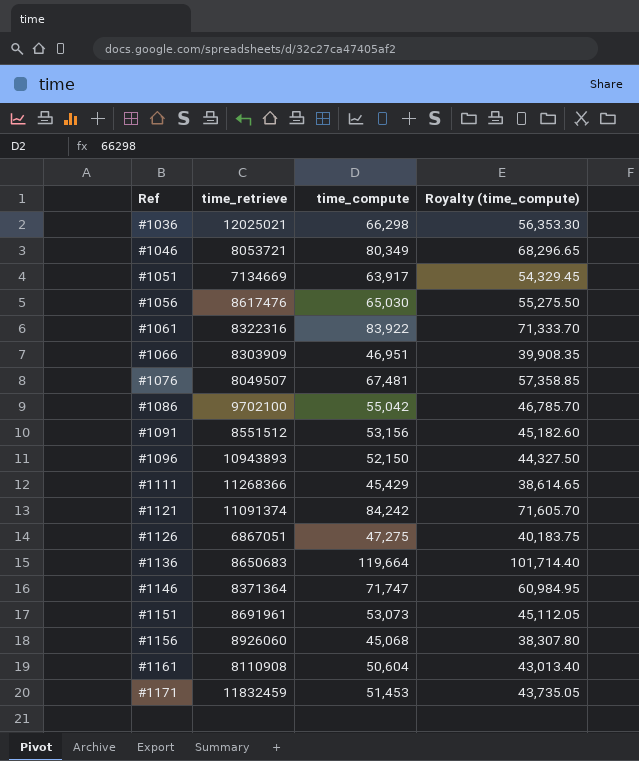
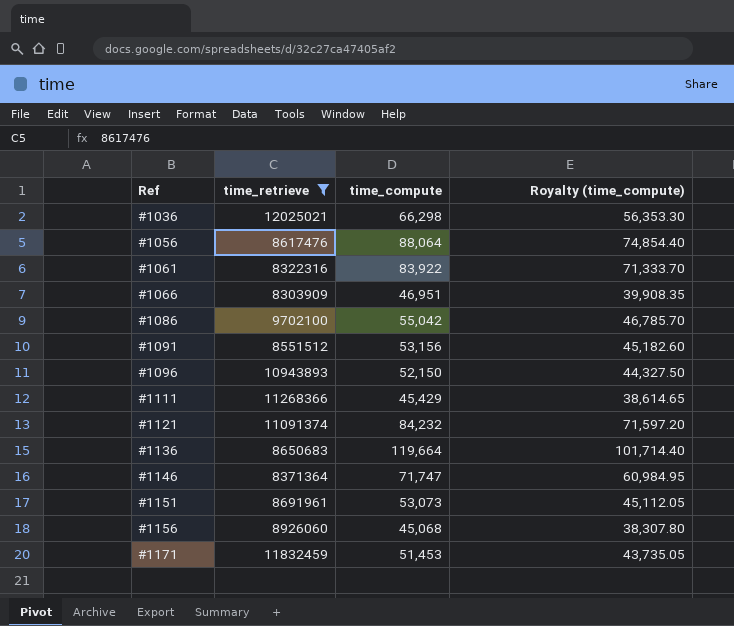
filter: none -> time_retrieve >= 8303909
#1056 | time_compute: 65,030 -> 88,064
#1056 | Royalty (time_compute): 55,275.50 -> 74,854.40
#1121 | time_compute: 84,242 -> 84,232
#1121 | Royalty (time_compute): 71,605.70 -> 71,597.20

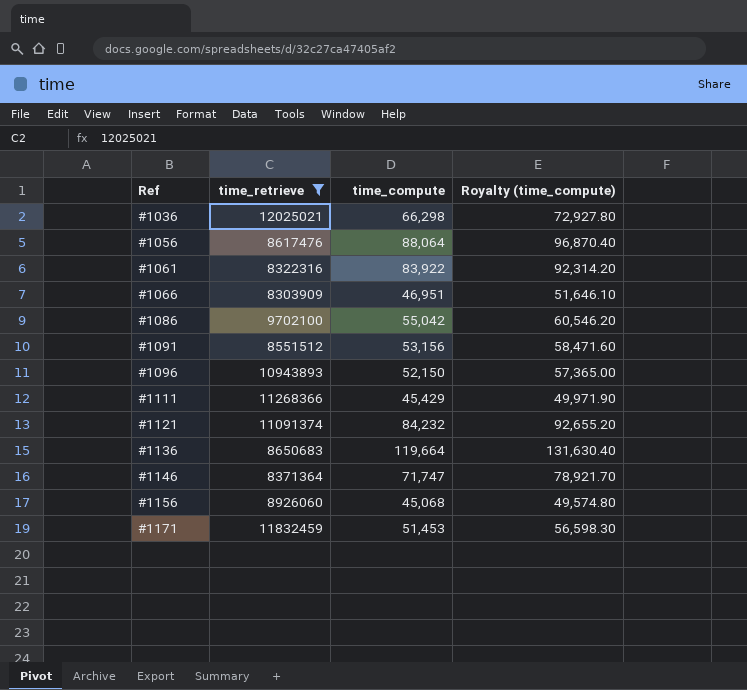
column Royalty (time_compute) | formula: [time_compute] * 0.85 -> [time_compute] * 1.1
row #1151: 8691961 | 53,073 | 45,112.05 -> none

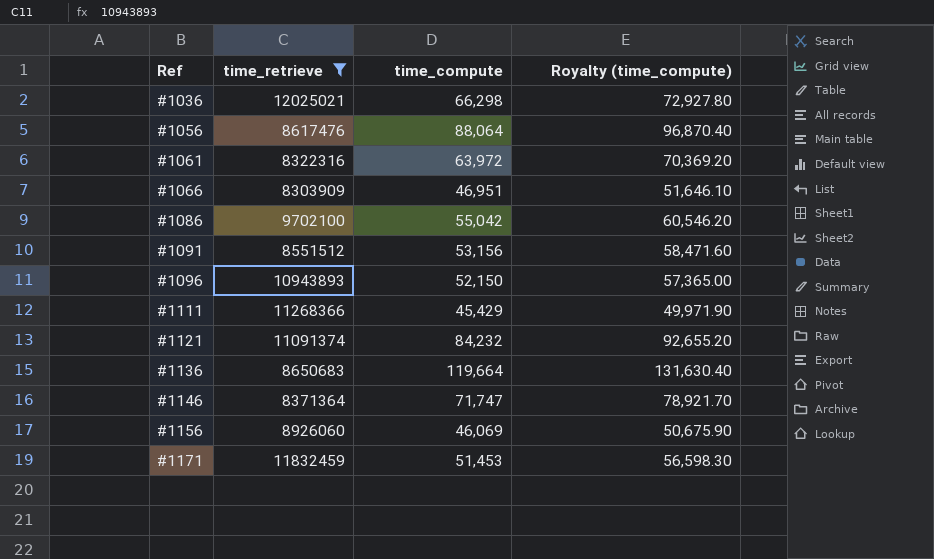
#1061 | time_compute: 83,922 -> 63,972
#1061 | Royalty (time_compute): 92,314.20 -> 70,369.20
#1156 | time_compute: 45,068 -> 46,069
#1156 | Royalty (time_compute): 49,574.80 -> 50,675.90

